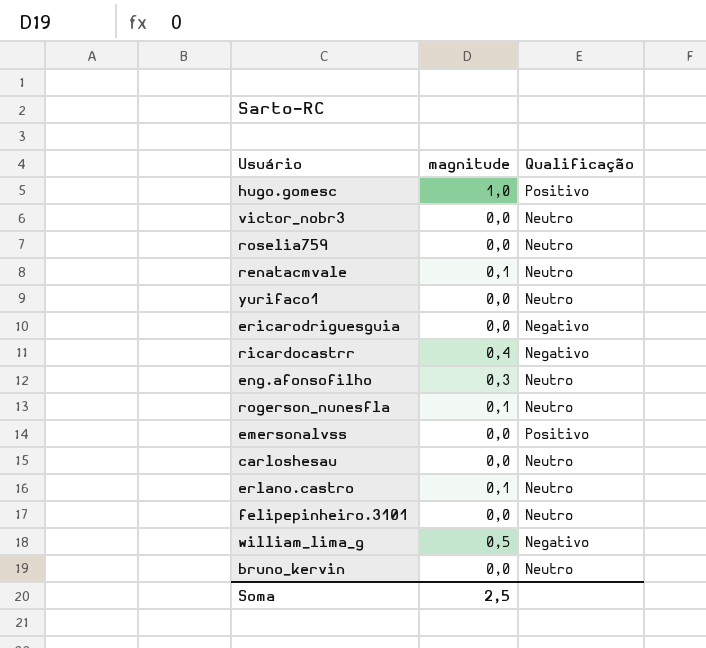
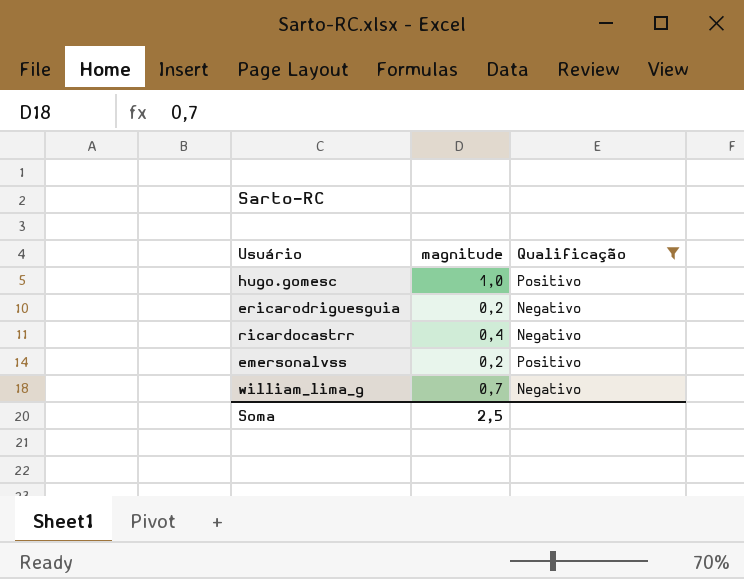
filter: none -> Qualificação != Neutro
ericarodriguesguia | magnitude: 0,0 -> 0,2
emersonalvss | magnitude: 0,0 -> 0,2
william_lima_g | magnitude: 0,5 -> 0,7

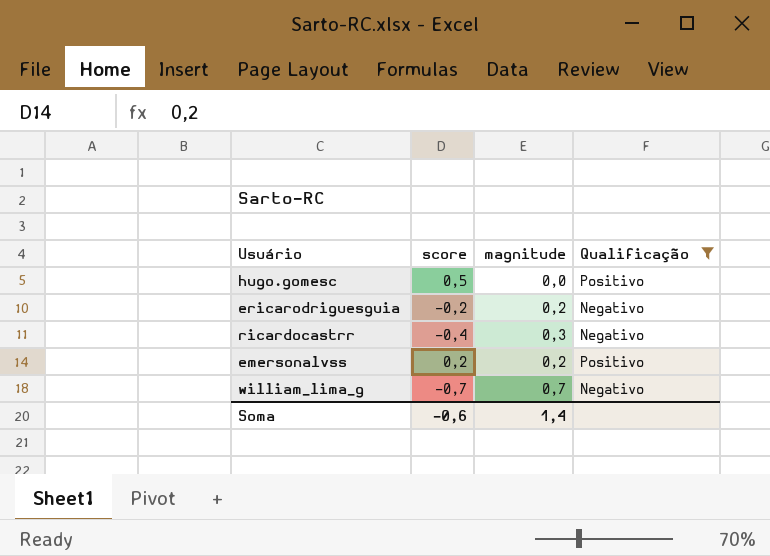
column score | position: none -> 2
hugo.gomesc | magnitude: 1,0 -> 0,0
ricardocastrr | magnitude: 0,4 -> 0,3
Soma | magnitude: 2,5 -> 1,4

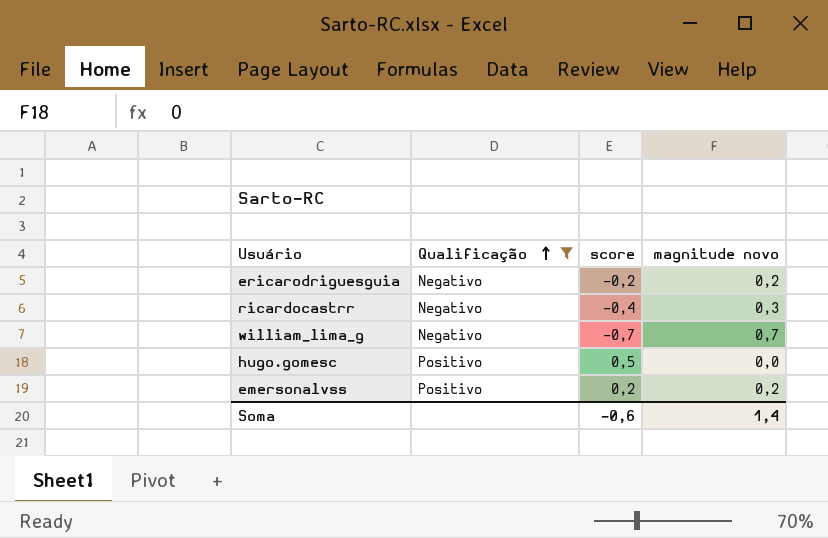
row order: none -> Qualificação ascending
column Qualificação | position: 4 -> 2
column name: magnitude -> magnitude novo

